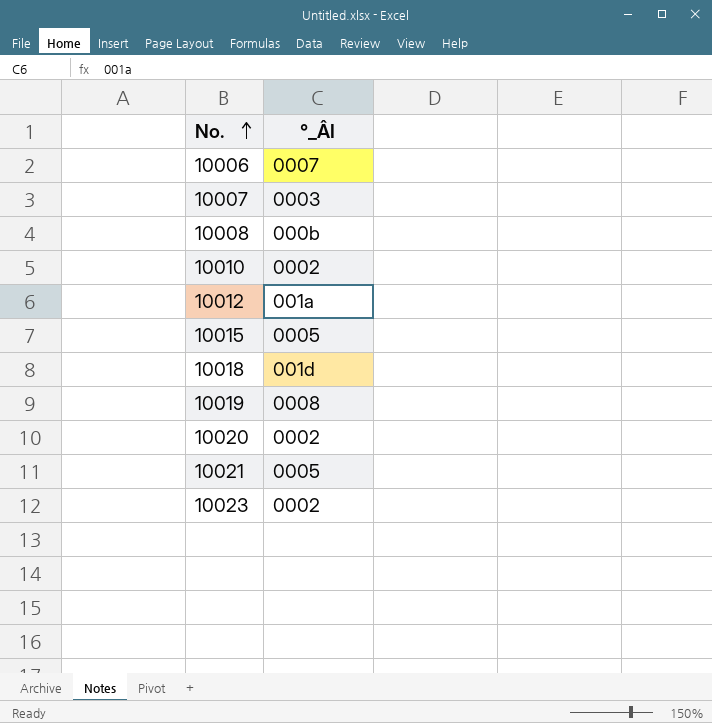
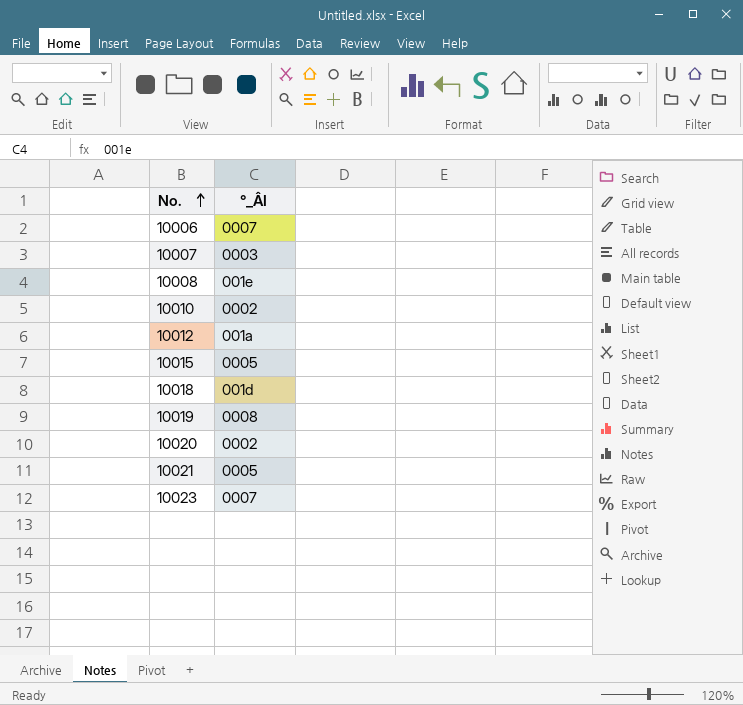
10008 | °_ÂI: 000b -> 001e
10023 | °_ÂI: 0002 -> 0007

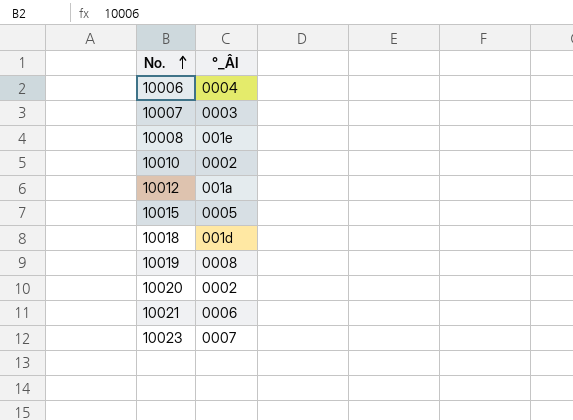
10006 | °_ÂI: 0007 -> 0004
10021 | °_ÂI: 0005 -> 0006

